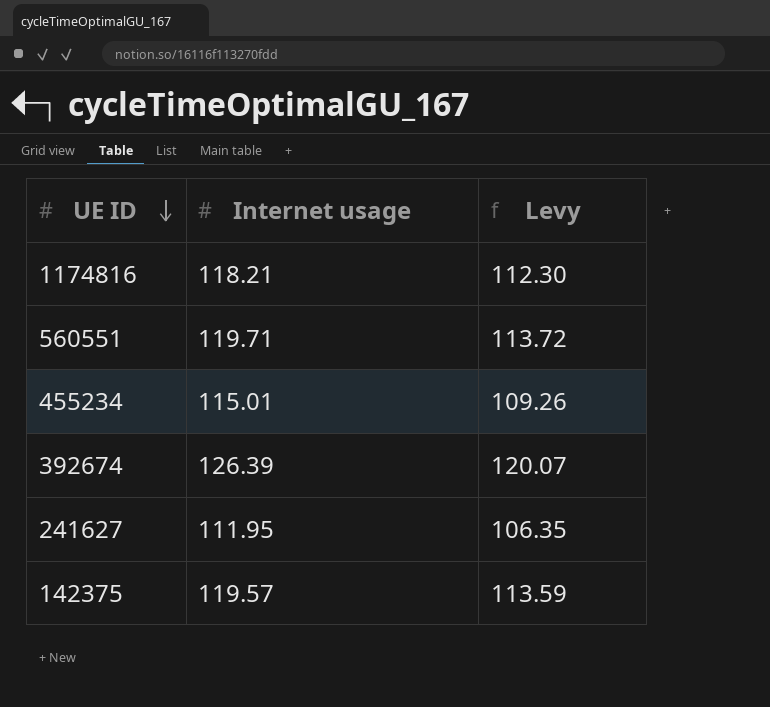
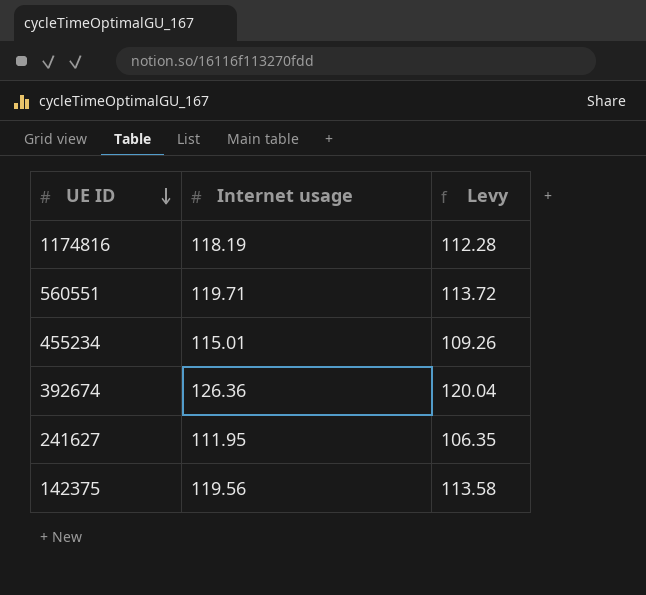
1174816 | Internet usage: 118.21 -> 118.19
1174816 | Levy: 112.30 -> 112.28
392674 | Internet usage: 126.39 -> 126.36
392674 | Levy: 120.07 -> 120.04
142375 | Internet usage: 119.57 -> 119.56
142375 | Levy: 113.59 -> 113.58

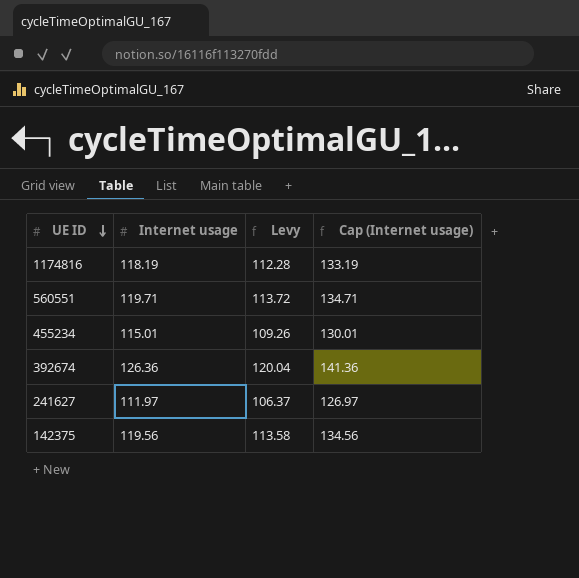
column Cap (Internet usage) | formula: none -> [Internet usage] + 15
241627 | Internet usage: 111.95 -> 111.97
241627 | Levy: 106.35 -> 106.37

